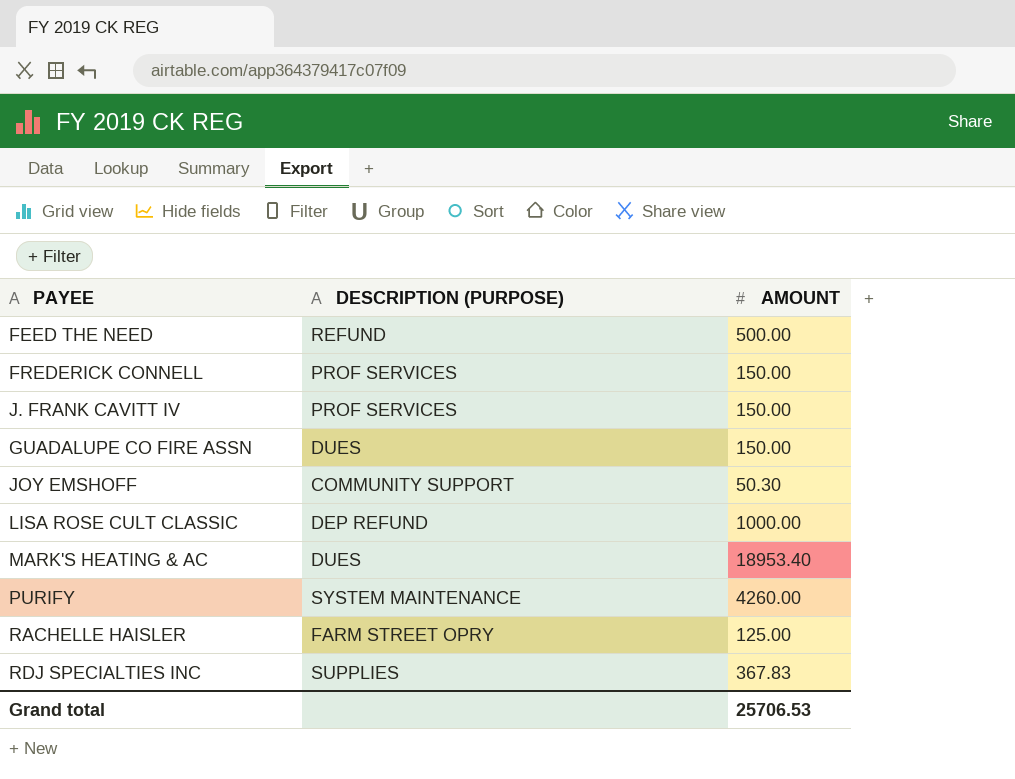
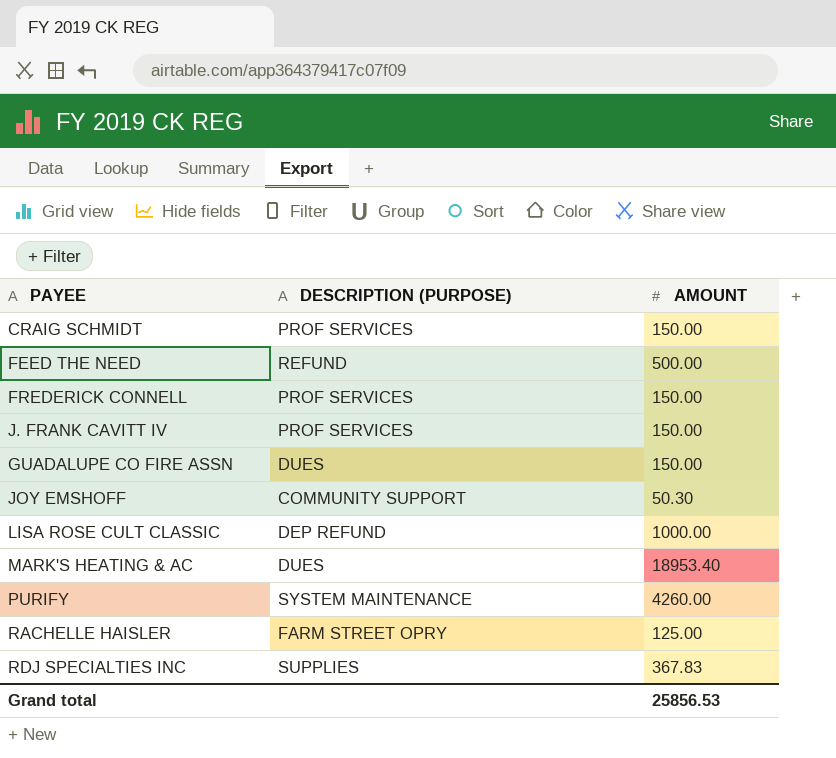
row CRAIG SCHMIDT: none -> PROF SERVICES | 150.00
Grand total | AMOUNT: 25706.53 -> 25856.53

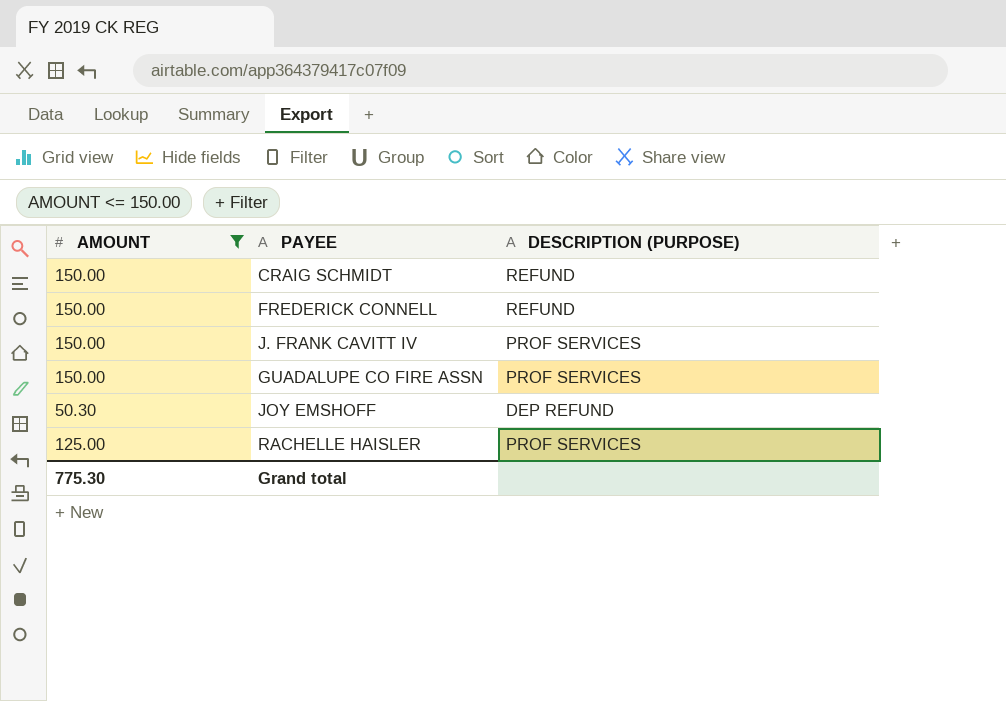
filter: none -> AMOUNT <= 150.00
column AMOUNT | position: 3 -> 1
CRAIG SCHMIDT | DESCRIPTION (PURPOSE): PROF SERVICES -> REFUND
FREDERICK CONNELL | DESCRIPTION (PURPOSE): PROF SERVICES -> REFUND
GUADALUPE CO FIRE ASSN | DESCRIPTION (PURPOSE): DUES -> PROF SERVICES
JOY EMSHOFF | DESCRIPTION (PURPOSE): COMMUNITY SUPPORT -> DEP REFUND
RACHELLE HAISLER | DESCRIPTION (PURPOSE): FARM STREET OPRY -> PROF SERVICES
Grand total | AMOUNT: 25856.53 -> 775.30

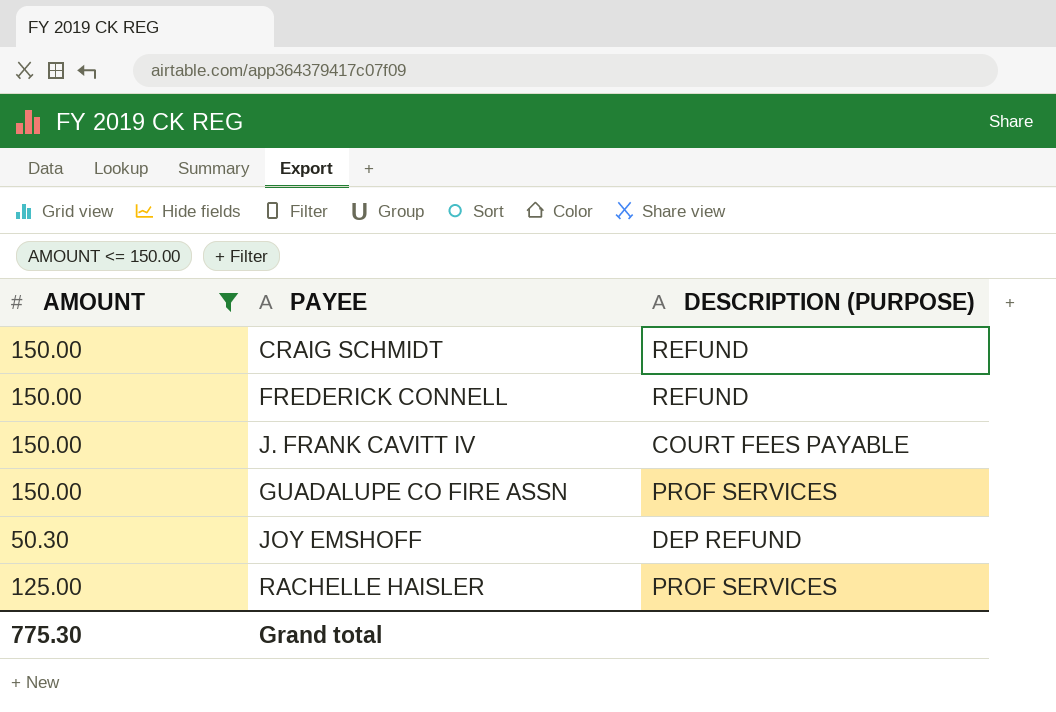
J. FRANK CAVITT IV | DESCRIPTION (PURPOSE): PROF SERVICES -> COURT FEES PAYABLE

